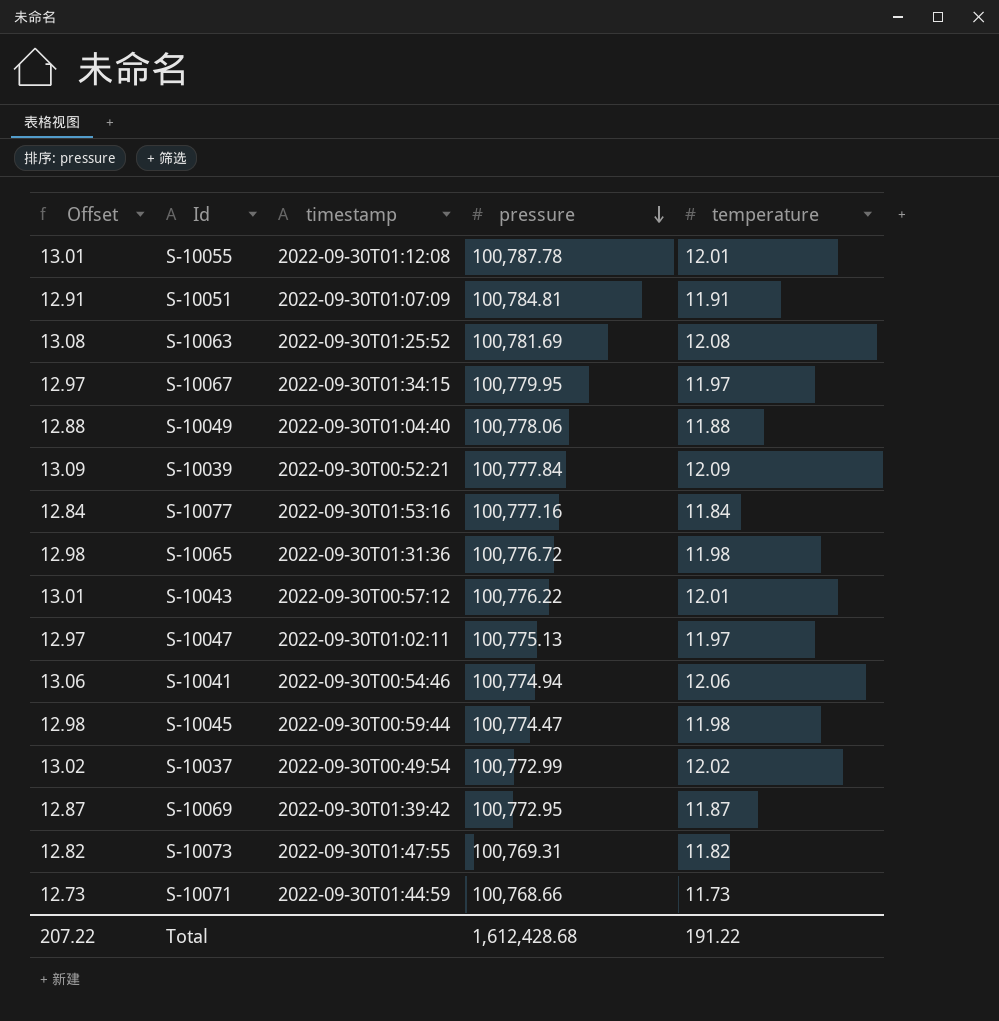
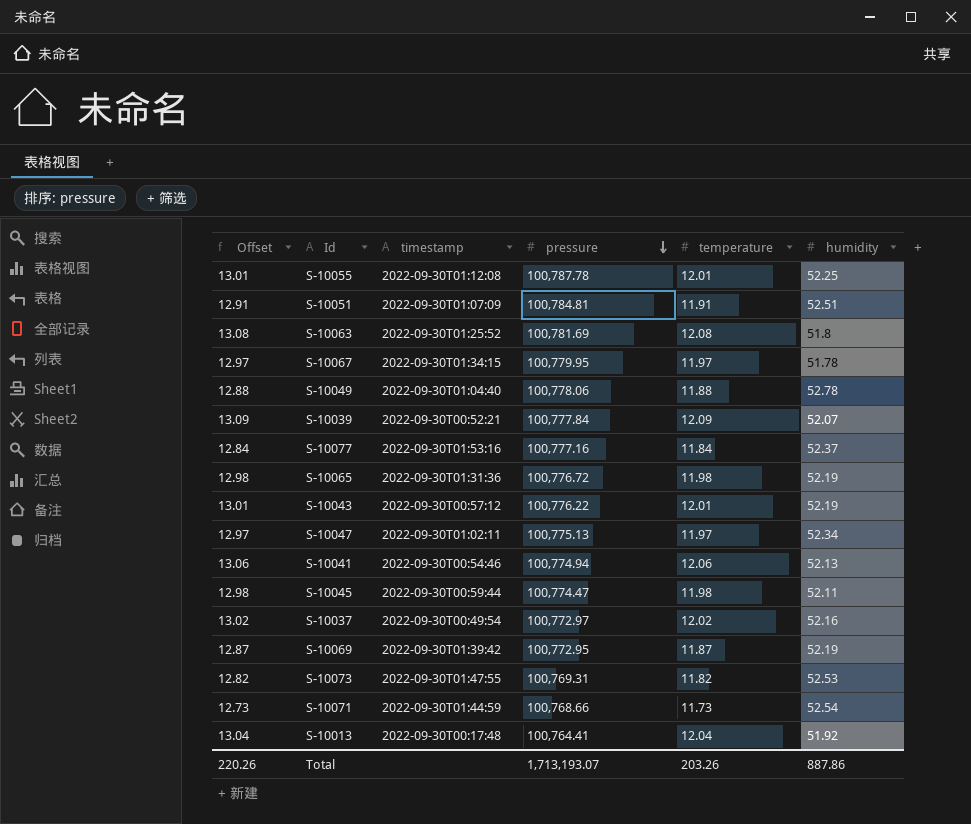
column humidity | position: none -> 6
S-10037 | pressure: 100,772.99 -> 100,772.97
row S-10013: none -> 13.04 | 2022-09-30T00:17:48 | 100,764.41 | 12.04 | 51.92
Total | Offset: 207.22 -> 220.26
Total | pressure: 1,612,428.68 -> 1,713,193.07
Total | temperature: 191.22 -> 203.26

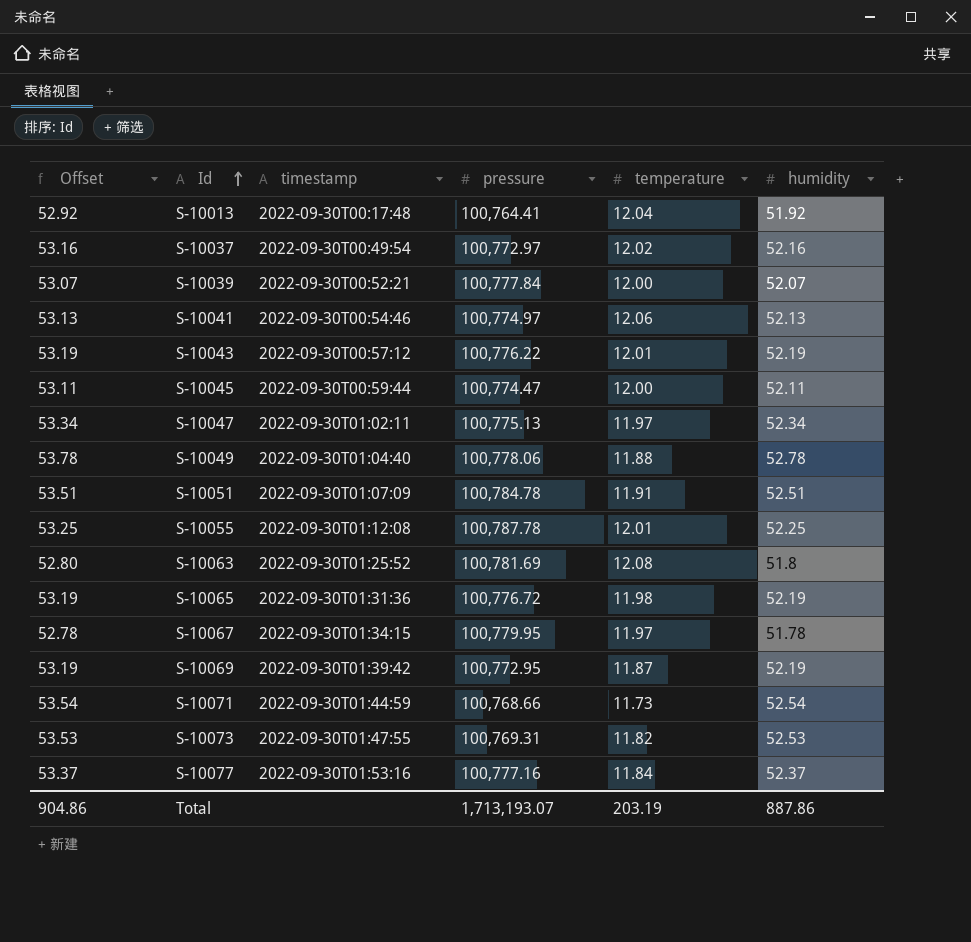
row order: pressure descending -> Id ascending
column Offset | formula: [temperature] + 1 -> [humidity] + 1
S-10039 | temperature: 12.09 -> 12.00
S-10041 | pressure: 100,774.94 -> 100,774.97
S-10045 | temperature: 11.98 -> 12.00
S-10051 | pressure: 100,784.81 -> 100,784.78
Total | Offset: 220.26 -> 904.86
Total | temperature: 203.26 -> 203.19

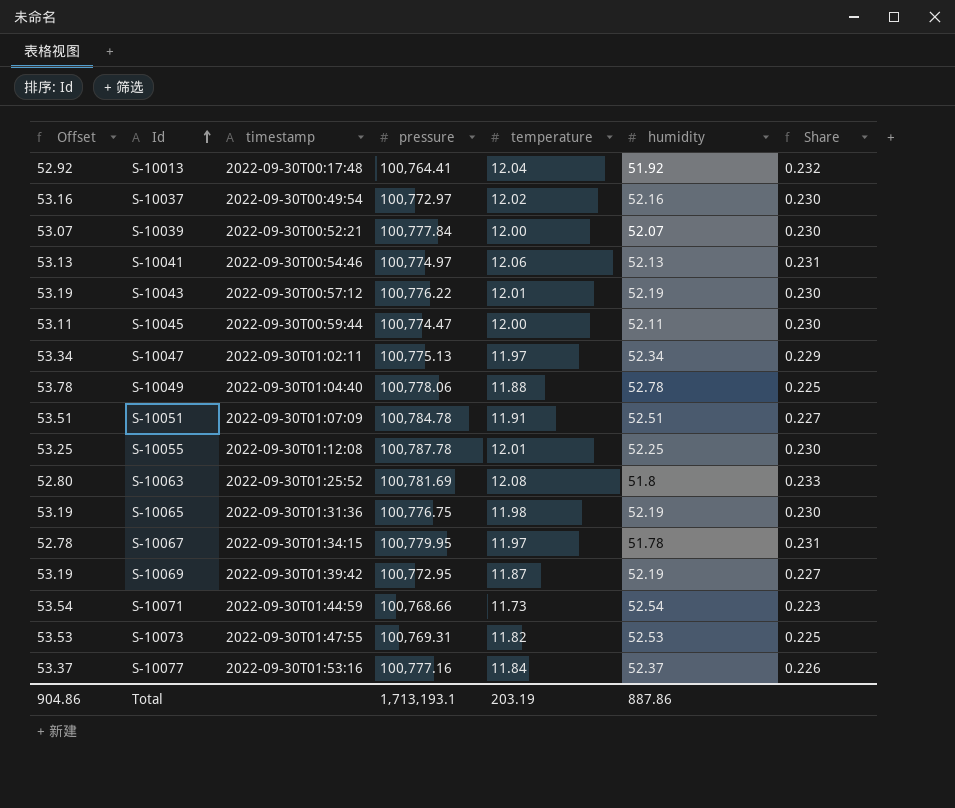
column Share | formula: none -> [temperature] / [humidity]
S-10065 | pressure: 100,776.72 -> 100,776.75
Total | pressure: 1,713,193.07 -> 1,713,193.1

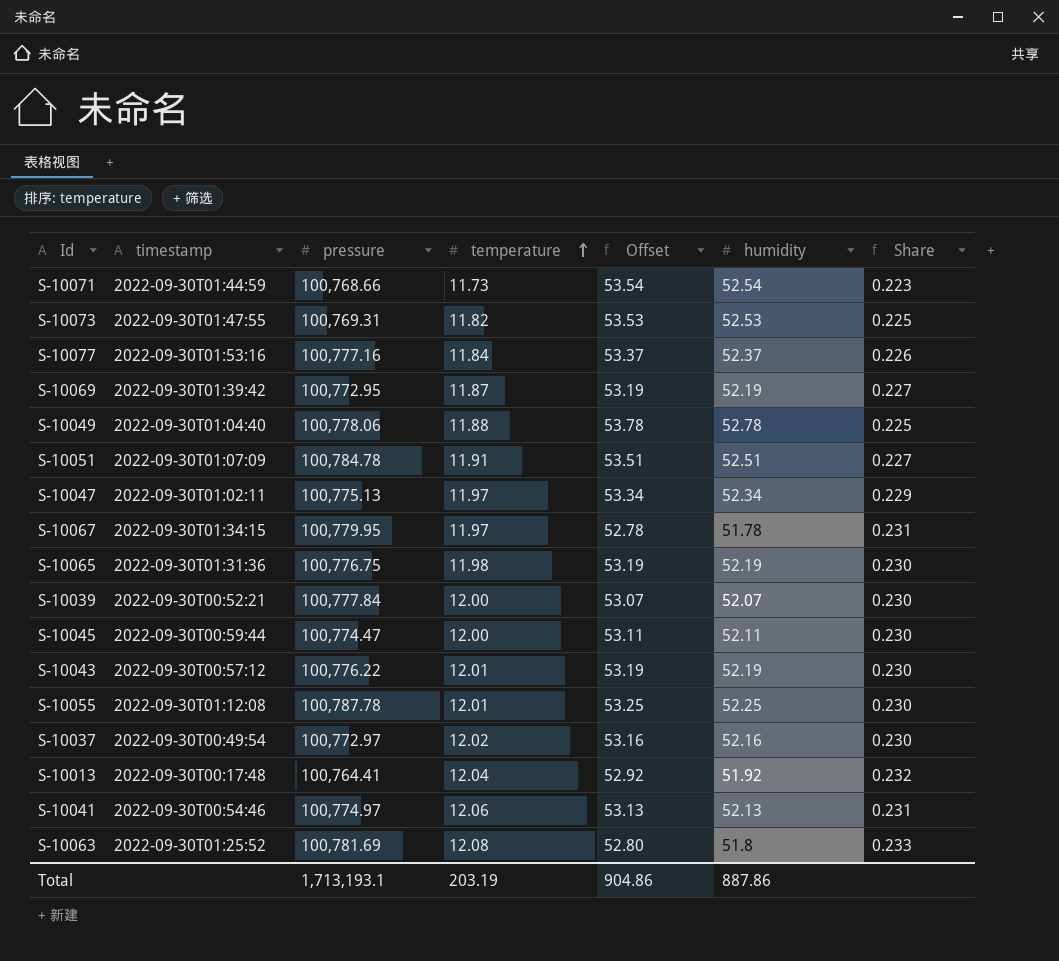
row order: Id ascending -> temperature ascending
column Offset | position: 1 -> 5

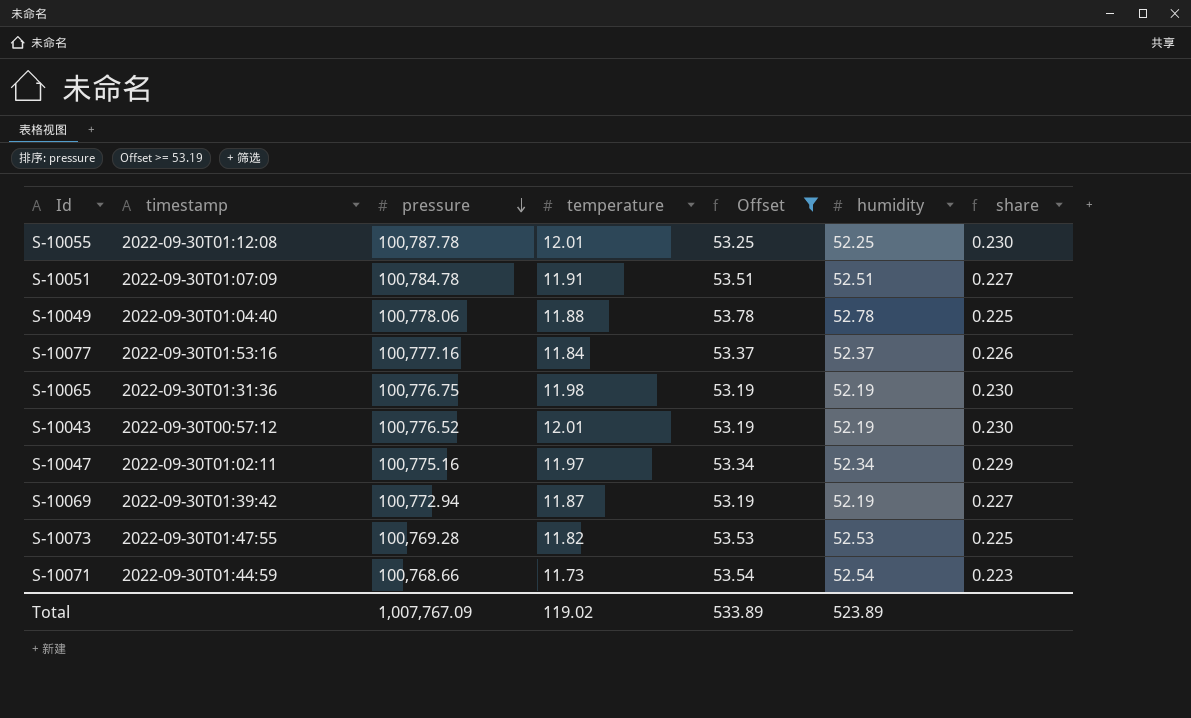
filter: none -> Offset >= 53.19
row order: temperature ascending -> pressure descending
column name: Share -> share
S-10043 | pressure: 100,776.22 -> 100,776.52
S-10047 | pressure: 100,775.13 -> 100,775.16
S-10069 | pressure: 100,772.95 -> 100,772.94
S-10073 | pressure: 100,769.31 -> 100,769.28
Total | pressure: 1,713,193.1 -> 1,007,767.09
Total | temperature: 203.19 -> 119.02
Total | Offset: 904.86 -> 533.89
Total | humidity: 887.86 -> 523.89

